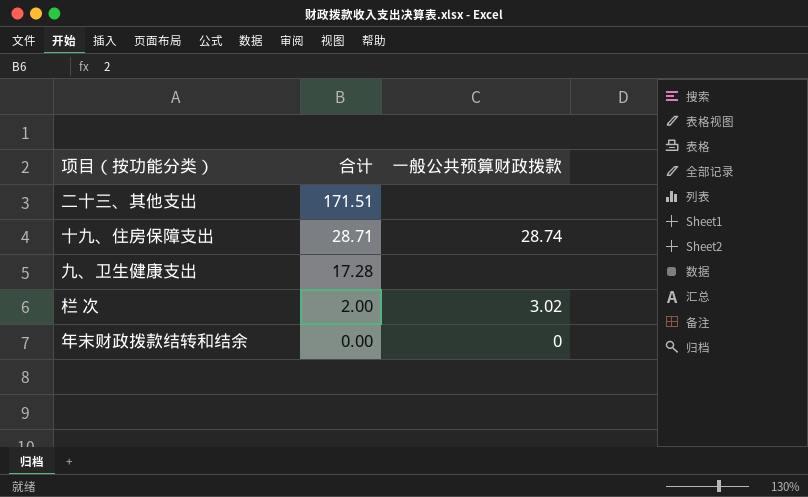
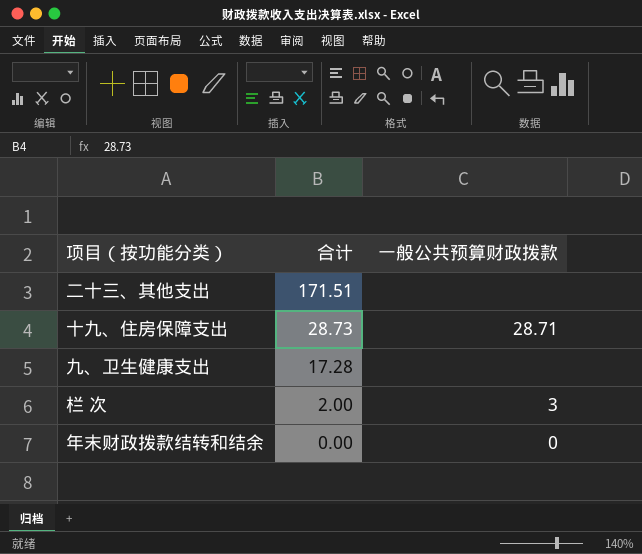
十九、住房保障支出 | 合计: 28.71 -> 28.73
十九、住房保障支出 | 一般公共预算财政拨款: 28.74 -> 28.71
栏 次 | 一般公共预算财政拨款: 3.02 -> 3

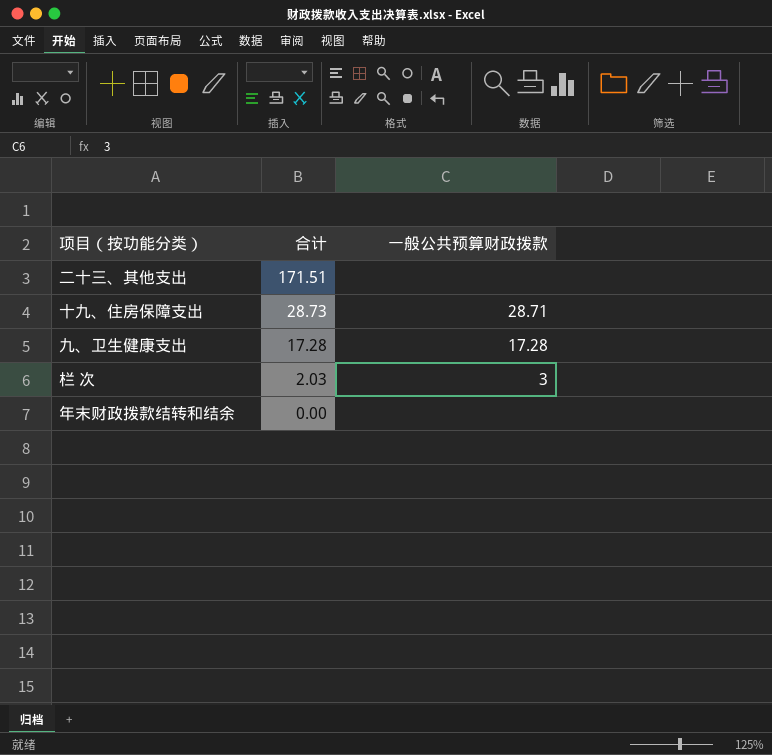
九、卫生健康支出 | 一般公共预算财政拨款: none -> 17.28
栏 次 | 合计: 2.00 -> 2.03
年末财政拨款结转和结余 | 一般公共预算财政拨款: 0 -> none

